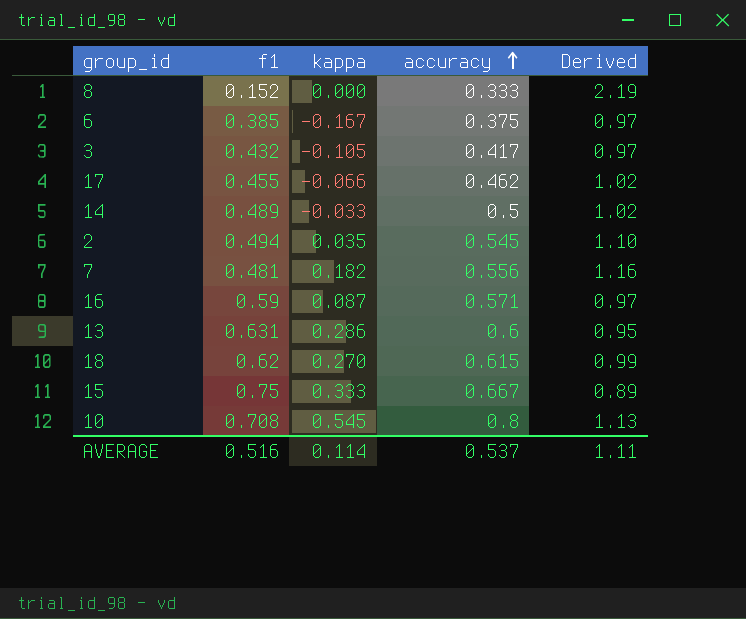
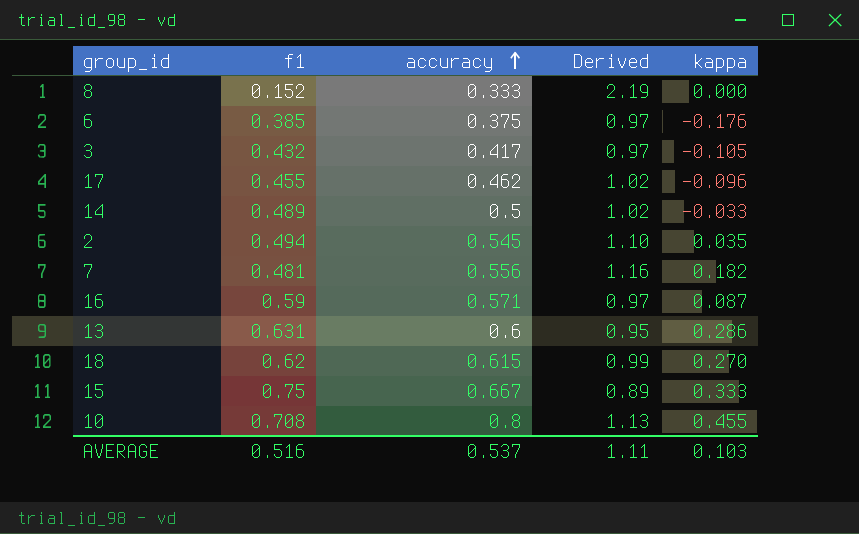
column kappa | position: 3 -> 5
6 | kappa: -0.167 -> -0.176
17 | kappa: -0.066 -> -0.096
10 | kappa: 0.545 -> 0.455
AVERAGE | kappa: 0.114 -> 0.103

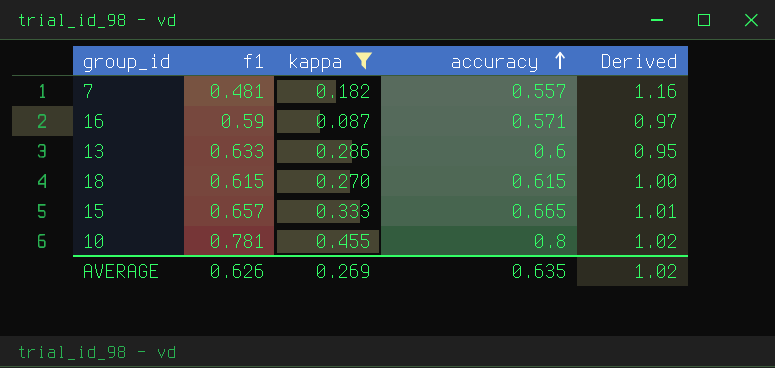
filter: none -> kappa >= 0.087
column kappa | position: 5 -> 3
7 | accuracy: 0.556 -> 0.557
13 | f1: 0.631 -> 0.633
18 | f1: 0.62 -> 0.615
18 | Derived: 0.99 -> 1.00
15 | f1: 0.75 -> 0.657
15 | accuracy: 0.667 -> 0.665
15 | Derived: 0.89 -> 1.01
10 | f1: 0.708 -> 0.781
10 | Derived: 1.13 -> 1.02
AVERAGE | f1: 0.516 -> 0.626
AVERAGE | kappa: 0.103 -> 0.269
AVERAGE | accuracy: 0.537 -> 0.635
AVERAGE | Derived: 1.11 -> 1.02

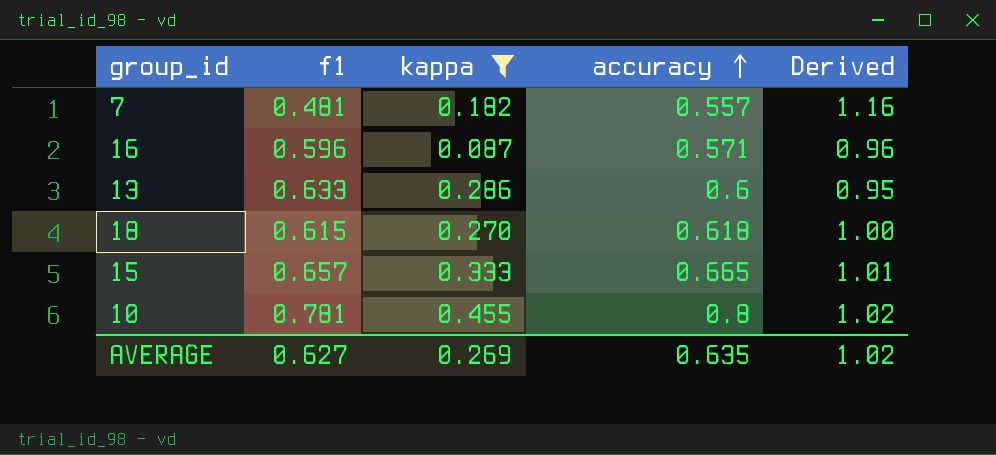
16 | f1: 0.59 -> 0.596
16 | Derived: 0.97 -> 0.96
18 | accuracy: 0.615 -> 0.618
AVERAGE | f1: 0.626 -> 0.627

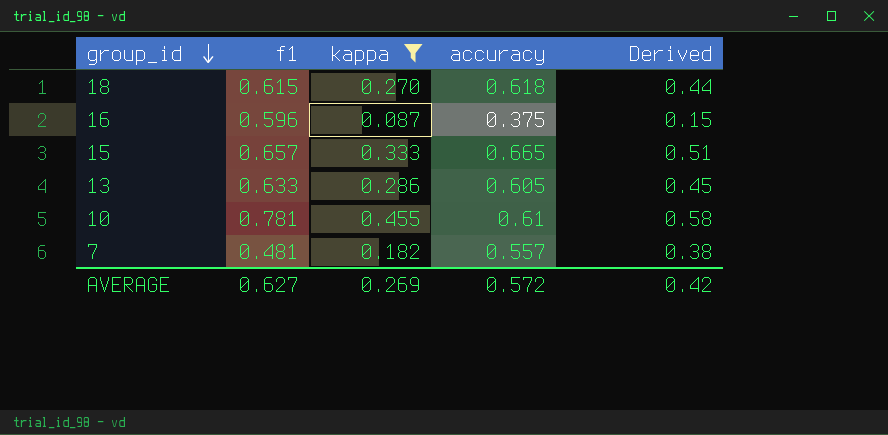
row order: accuracy ascending -> group_id descending
column Derived | formula: [accuracy] / [f1] -> [kappa] / [f1]
16 | accuracy: 0.571 -> 0.375
13 | accuracy: 0.6 -> 0.605
10 | accuracy: 0.8 -> 0.61
AVERAGE | accuracy: 0.635 -> 0.572
AVERAGE | Derived: 1.02 -> 0.42

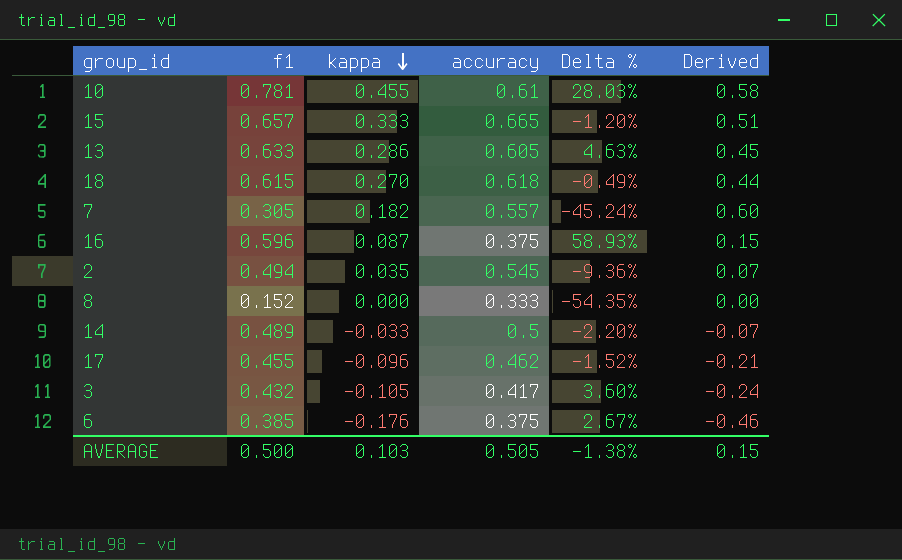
filter: kappa >= 0.087 -> none
row order: group_id descending -> kappa descending
column Delta % | formula: none -> ([f1] - [accuracy]) / [accuracy]
7 | f1: 0.481 -> 0.305
7 | Derived: 0.38 -> 0.60
AVERAGE | f1: 0.627 -> 0.500
AVERAGE | kappa: 0.269 -> 0.103
AVERAGE | accuracy: 0.572 -> 0.505
AVERAGE | Derived: 0.42 -> 0.15

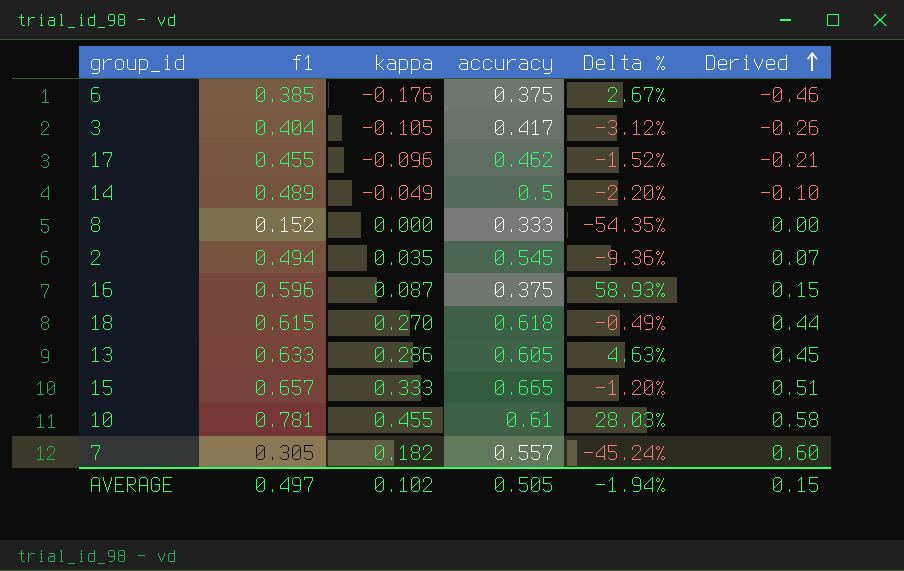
row order: kappa descending -> Derived ascending
3 | f1: 0.432 -> 0.404
3 | Delta %: 3.60% -> -3.12%
3 | Derived: -0.24 -> -0.26
14 | kappa: -0.033 -> -0.049
14 | Derived: -0.07 -> -0.10
AVERAGE | f1: 0.500 -> 0.497
AVERAGE | kappa: 0.103 -> 0.102
AVERAGE | Delta %: -1.38% -> -1.94%

